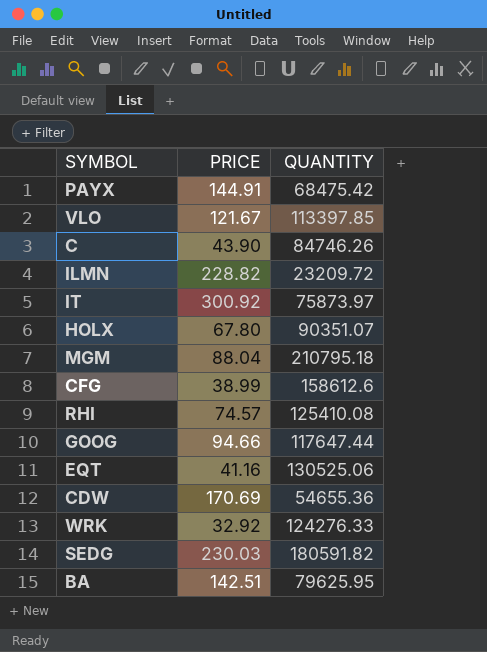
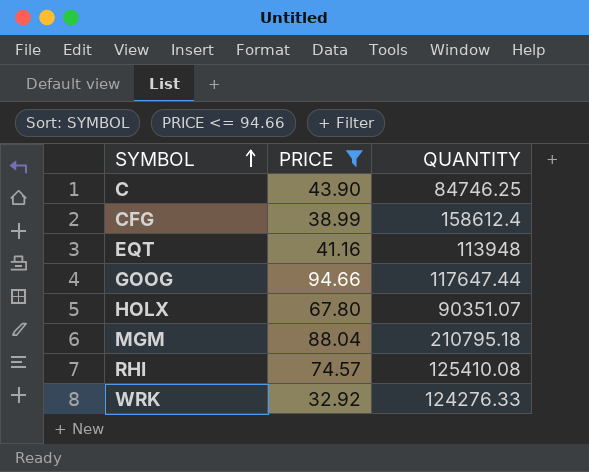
filter: none -> PRICE <= 94.66
row order: none -> SYMBOL ascending
C | QUANTITY: 84746.26 -> 84746.25
CFG | QUANTITY: 158612.6 -> 158612.4
EQT | QUANTITY: 130525.06 -> 113948

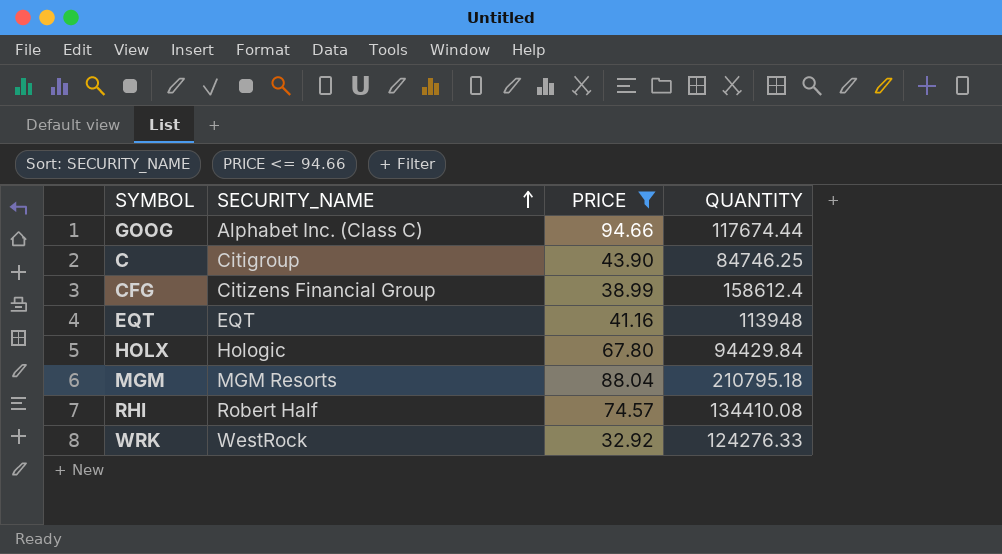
row order: SYMBOL ascending -> SECURITY_NAME ascending
column SECURITY_NAME | position: none -> 2
GOOG | QUANTITY: 117647.44 -> 117674.44
HOLX | QUANTITY: 90351.07 -> 94429.84
RHI | QUANTITY: 125410.08 -> 134410.08

